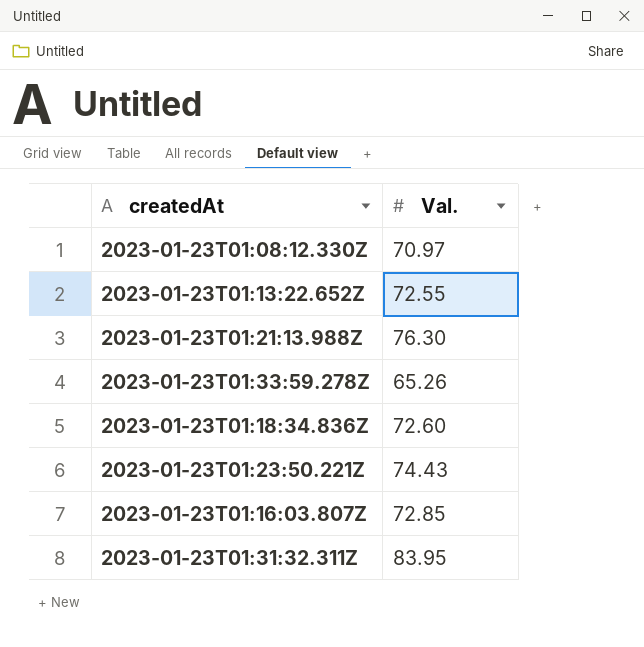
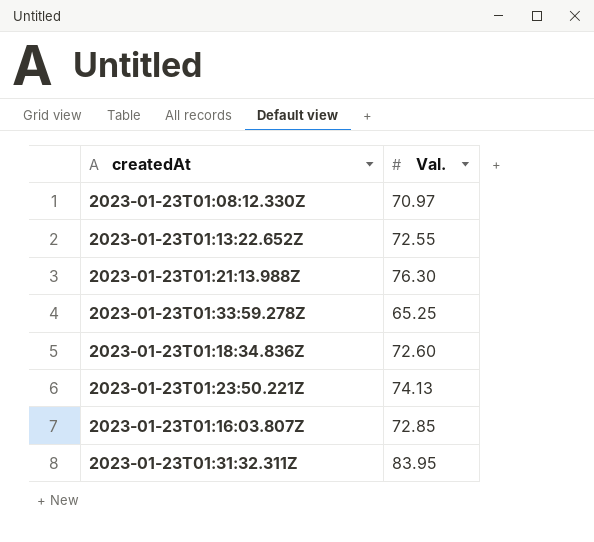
2023-01-23T01:33:59.278Z | Val.: 65.26 -> 65.25
2023-01-23T01:23:50.221Z | Val.: 74.43 -> 74.13

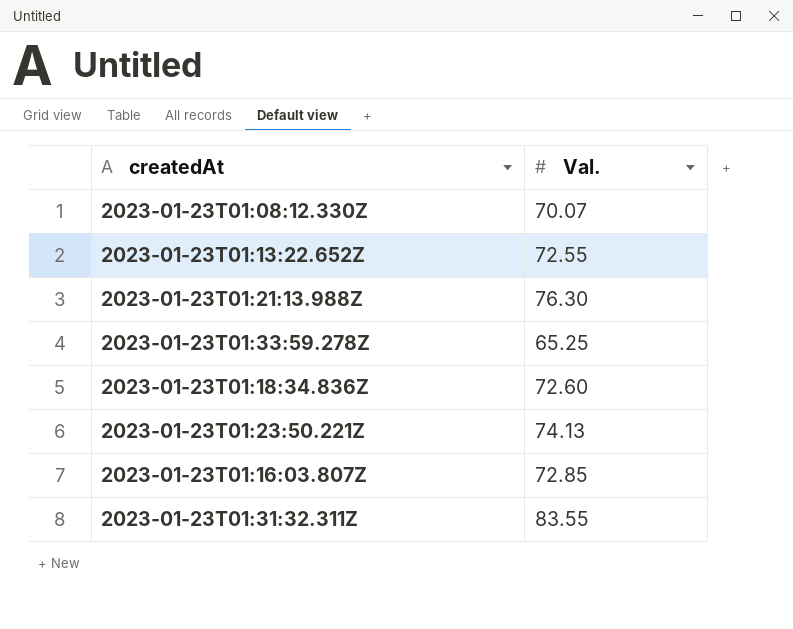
2023-01-23T01:08:12.330Z | Val.: 70.97 -> 70.07
2023-01-23T01:31:32.311Z | Val.: 83.95 -> 83.55

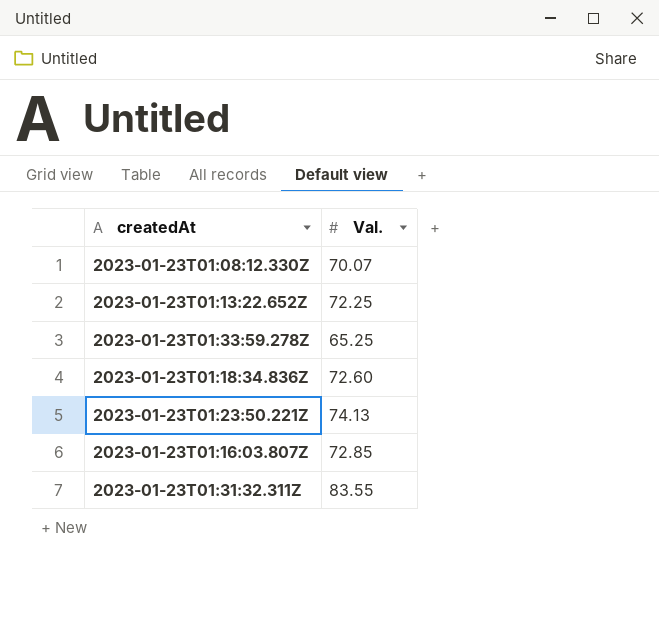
row 2023-01-23T01:21:13.988Z: 76.30 -> none
2023-01-23T01:13:22.652Z | Val.: 72.55 -> 72.25

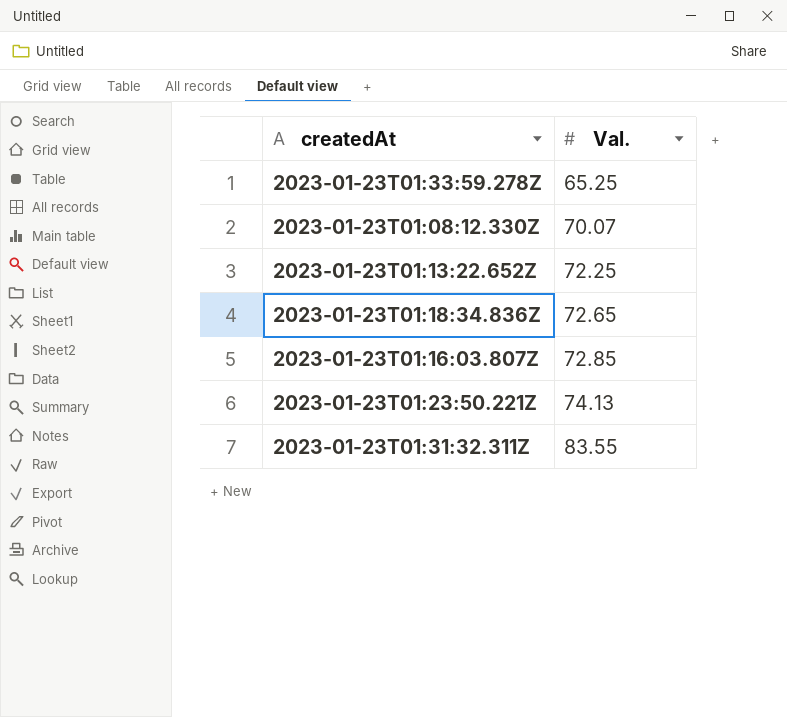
row order: none -> Val. ascending
2023-01-23T01:18:34.836Z | Val.: 72.60 -> 72.65

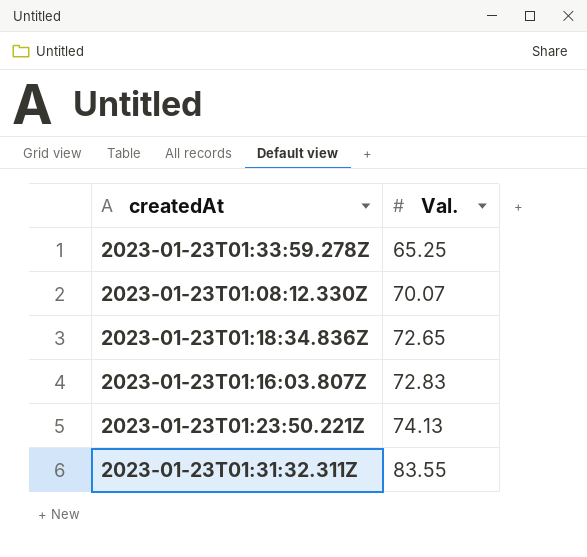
row 2023-01-23T01:13:22.652Z: 72.25 -> none
2023-01-23T01:16:03.807Z | Val.: 72.85 -> 72.83

